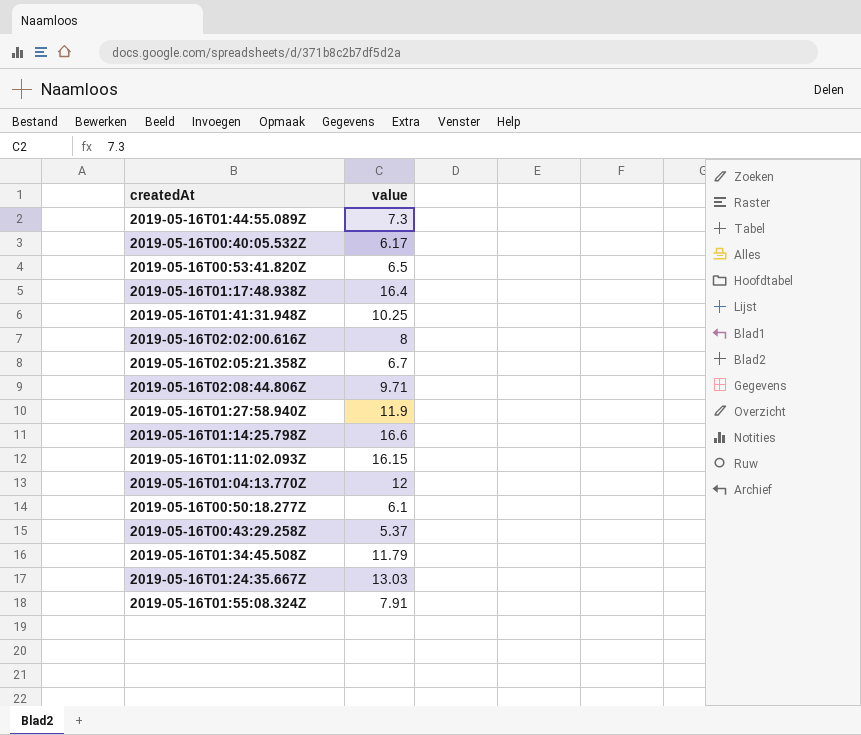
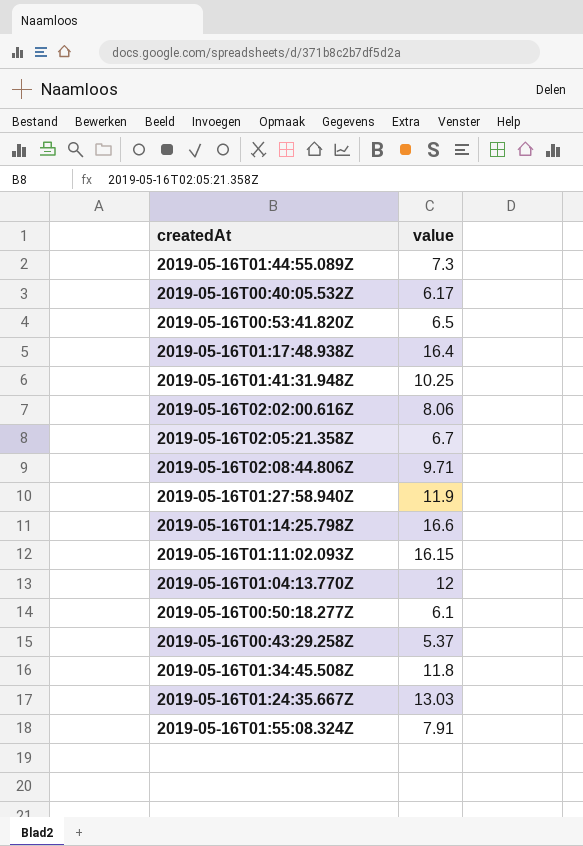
2019-05-16T02:02:00.616Z | value: 8 -> 8.06
2019-05-16T01:34:45.508Z | value: 11.79 -> 11.8

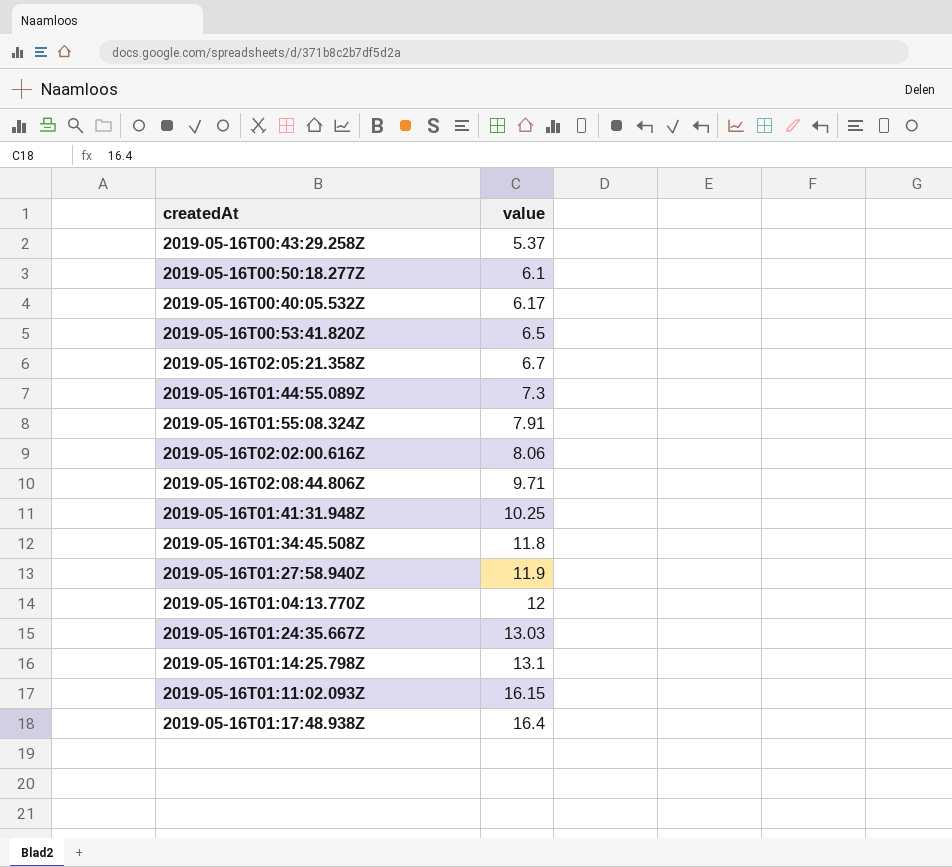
row order: none -> value ascending
2019-05-16T01:14:25.798Z | value: 16.6 -> 13.1

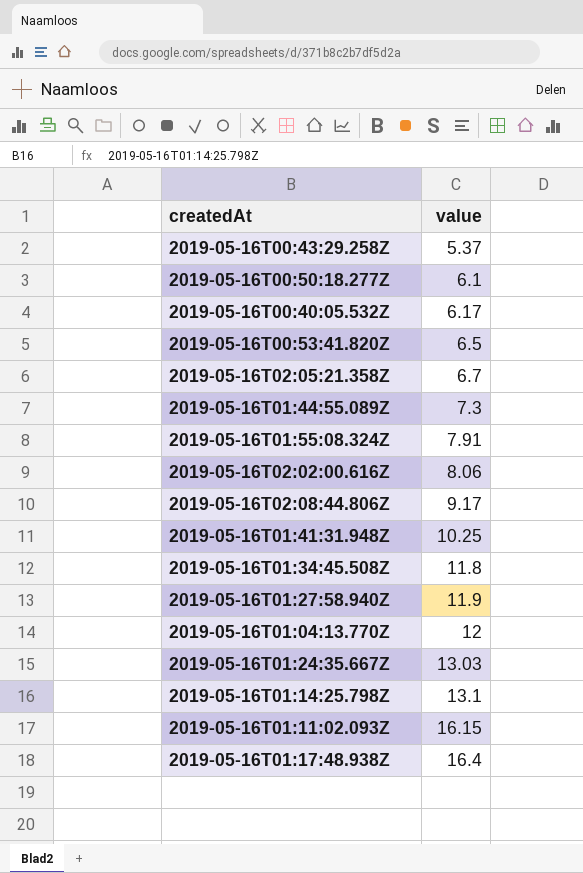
2019-05-16T02:08:44.806Z | value: 9.71 -> 9.17

